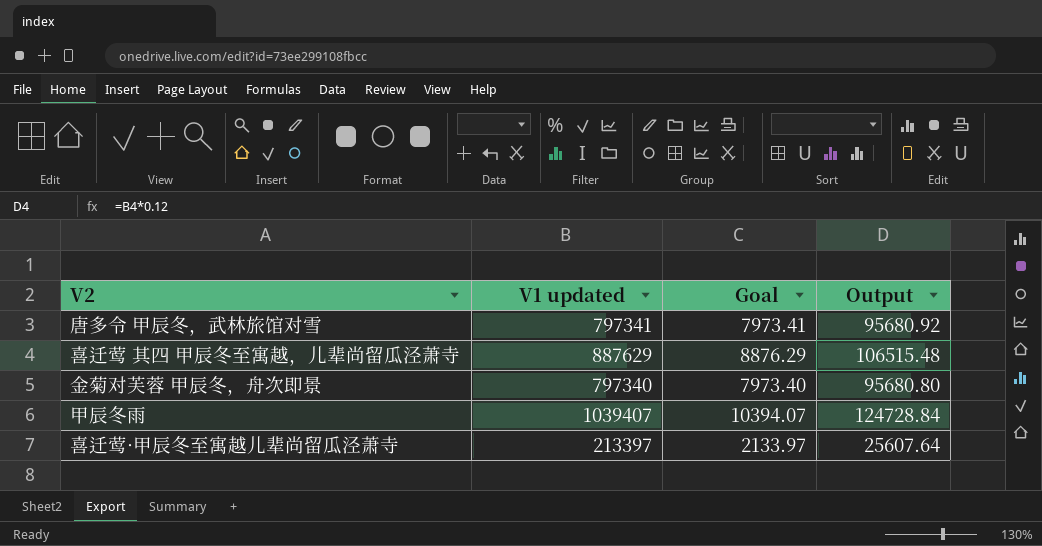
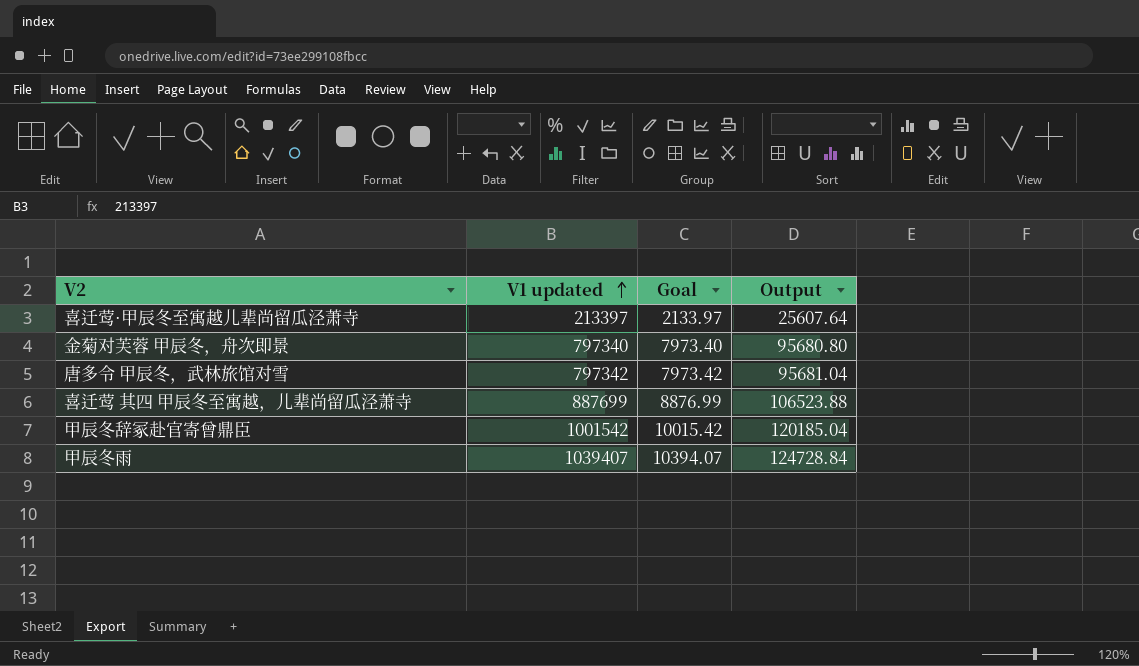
row order: none -> V1 updated ascending
唐多令 甲辰冬，武林旅馆对雪 | V1 updated: 797341 -> 797342
唐多令 甲辰冬，武林旅馆对雪 | Goal: 7973.41 -> 7973.42
唐多令 甲辰冬，武林旅馆对雪 | Output: 95680.92 -> 95681.04
喜迁莺 其四 甲辰冬至寓越，儿辈尚留瓜泾萧寺 | V1 updated: 887629 -> 887699
喜迁莺 其四 甲辰冬至寓越，儿辈尚留瓜泾萧寺 | Goal: 8876.29 -> 8876.99
喜迁莺 其四 甲辰冬至寓越，儿辈尚留瓜泾萧寺 | Output: 106515.48 -> 106523.88
row 甲辰冬辞冢赴官寄曾鼎臣: none -> 1001542 | 10015.42 | 120185.04

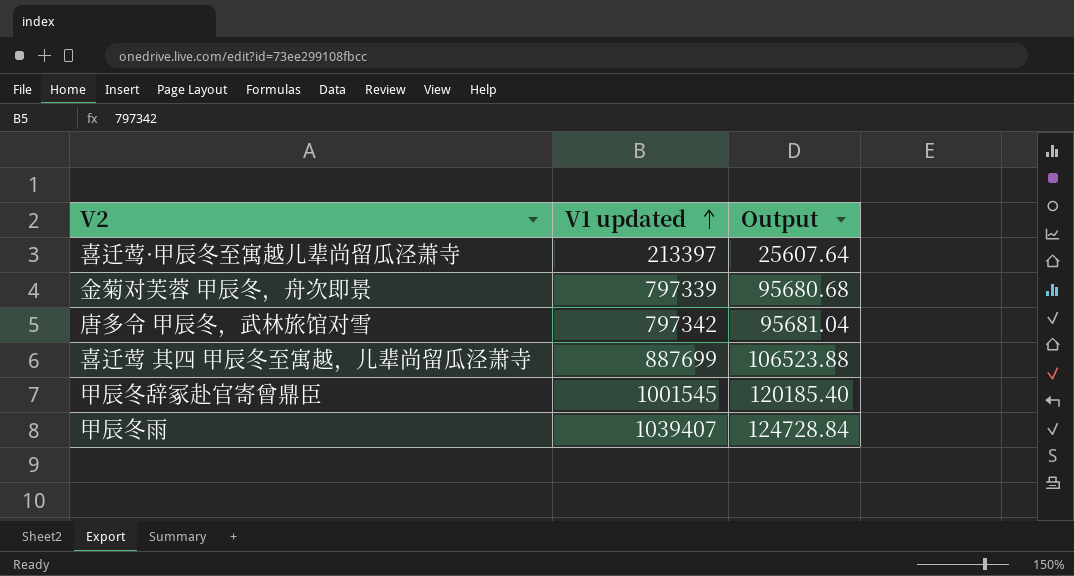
column Goal | formula: [V1 updated] * 0.01 -> none
金菊对芙蓉 甲辰冬，舟次即景 | V1 updated: 797340 -> 797339
金菊对芙蓉 甲辰冬，舟次即景 | Output: 95680.80 -> 95680.68
甲辰冬辞冢赴官寄曾鼎臣 | V1 updated: 1001542 -> 1001545
甲辰冬辞冢赴官寄曾鼎臣 | Output: 120185.04 -> 120185.40

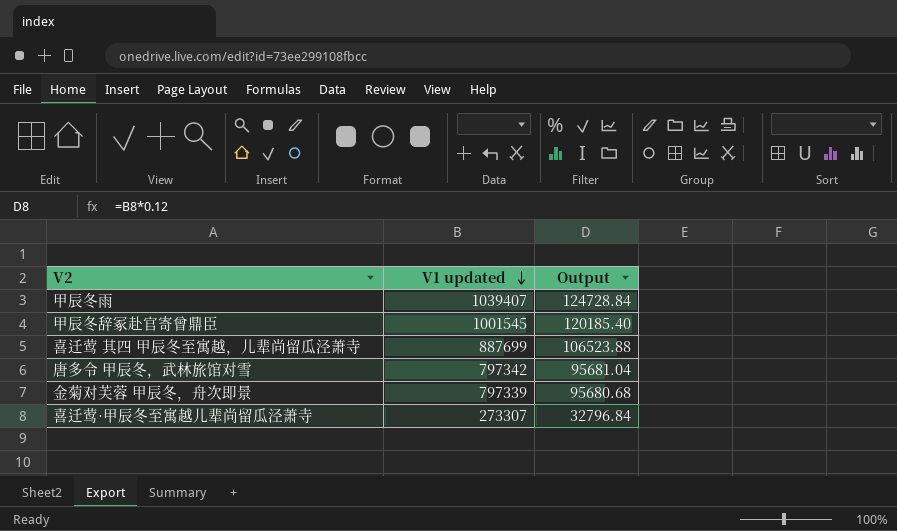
row order: V1 updated ascending -> V1 updated descending
喜迁莺·甲辰冬至寓越儿辈尚留瓜泾萧寺 | V1 updated: 213397 -> 273307
喜迁莺·甲辰冬至寓越儿辈尚留瓜泾萧寺 | Output: 25607.64 -> 32796.84

